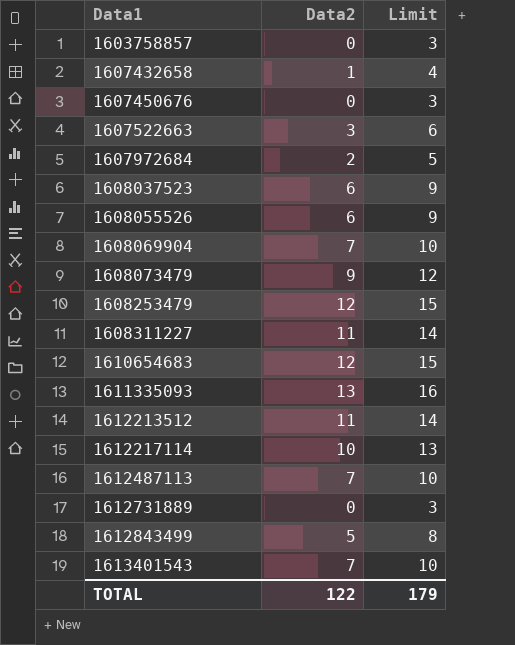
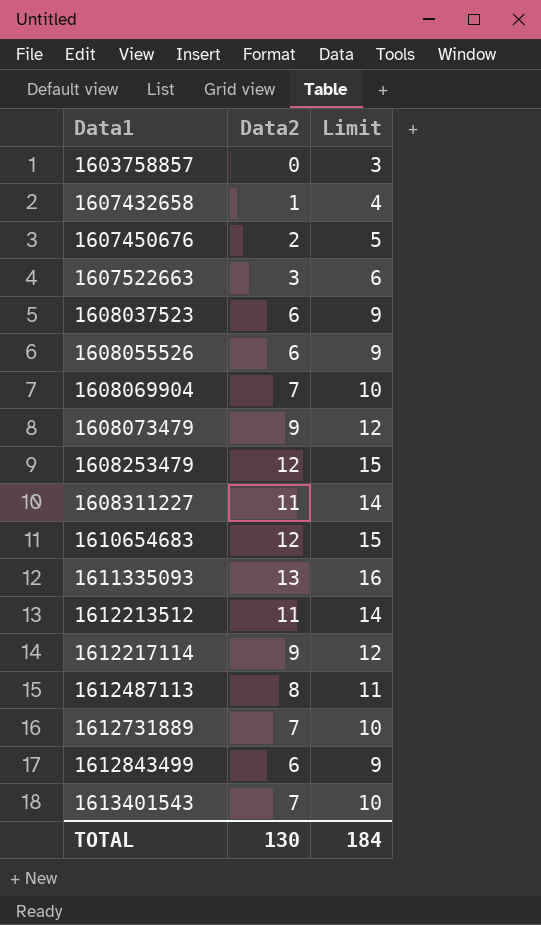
row 1607972684: 2 | 5 -> none
1607450676 | Data2: 0 -> 2
1607450676 | Limit: 3 -> 5
1612217114 | Data2: 10 -> 9
1612217114 | Limit: 13 -> 12
1612487113 | Data2: 7 -> 8
1612487113 | Limit: 10 -> 11
1612731889 | Data2: 0 -> 7
1612731889 | Limit: 3 -> 10
1612843499 | Data2: 5 -> 6
1612843499 | Limit: 8 -> 9
TOTAL | Data2: 122 -> 130
TOTAL | Limit: 179 -> 184

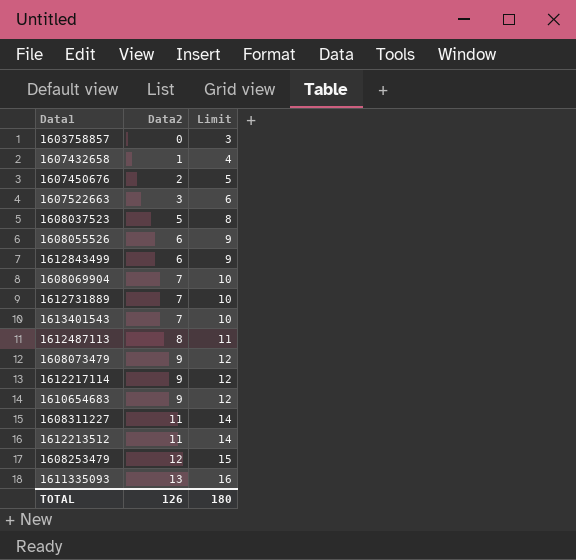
row order: Data1 ascending -> Data2 ascending
1608037523 | Data2: 6 -> 5
1608037523 | Limit: 9 -> 8
1610654683 | Data2: 12 -> 9
1610654683 | Limit: 15 -> 12
TOTAL | Data2: 130 -> 126
TOTAL | Limit: 184 -> 180

